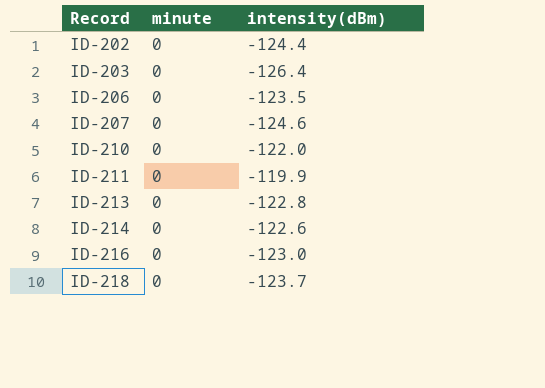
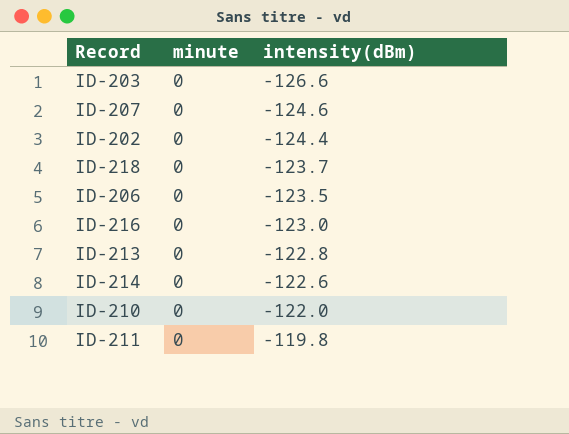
row order: Record ascending -> intensity(dBm) ascending
ID-203 | intensity(dBm): -126.4 -> -126.6
ID-211 | intensity(dBm): -119.9 -> -119.8

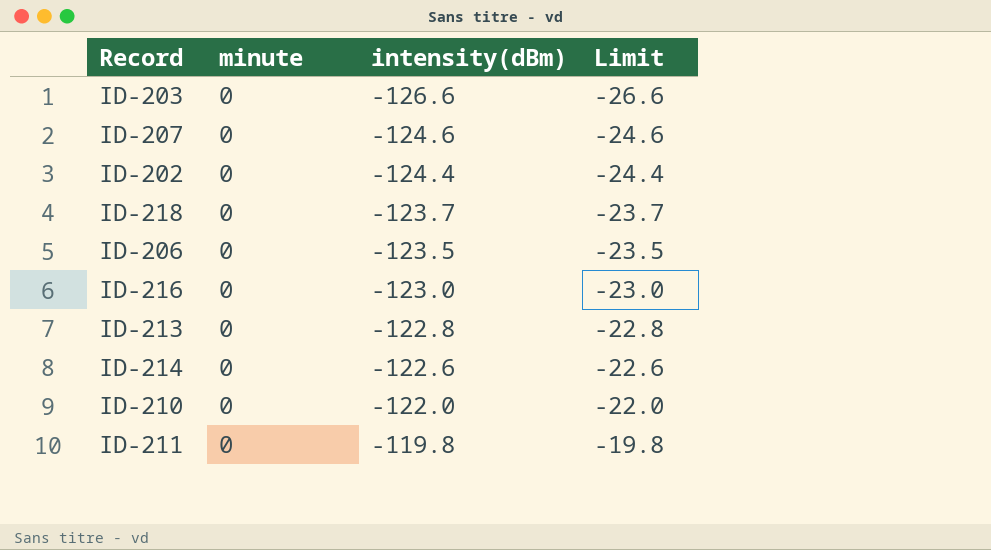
column Limit | formula: none -> [intensity(dBm)] + 100

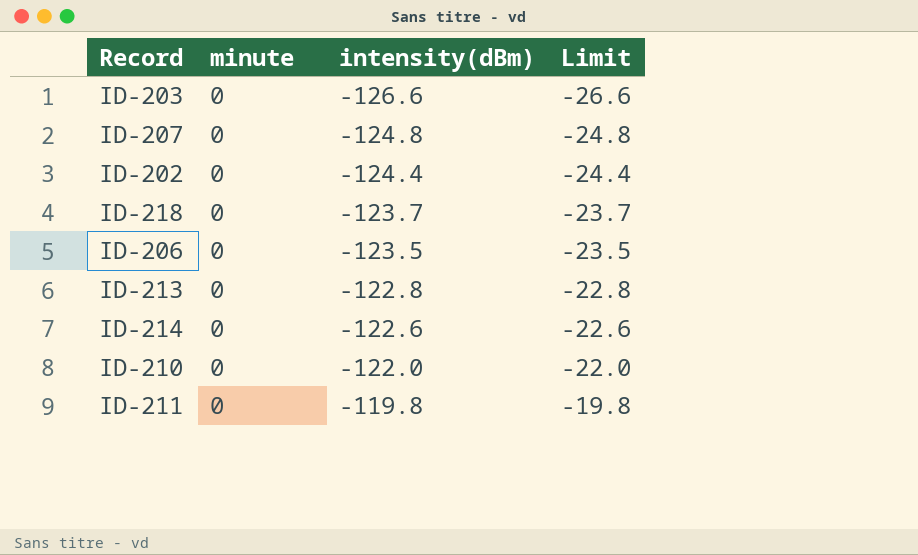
row ID-216: 0 | -123.0 | -23.0 -> none
ID-207 | intensity(dBm): -124.6 -> -124.8
ID-207 | Limit: -24.6 -> -24.8

